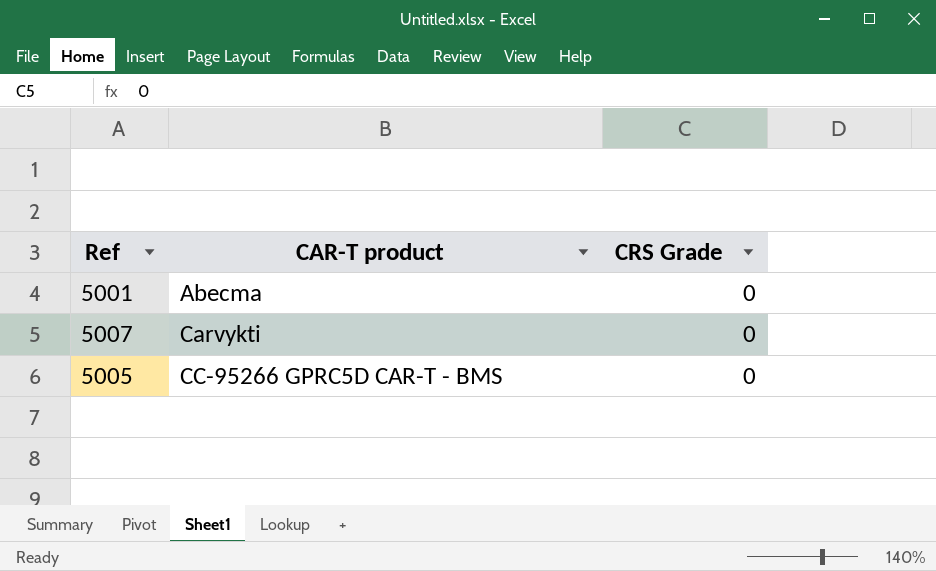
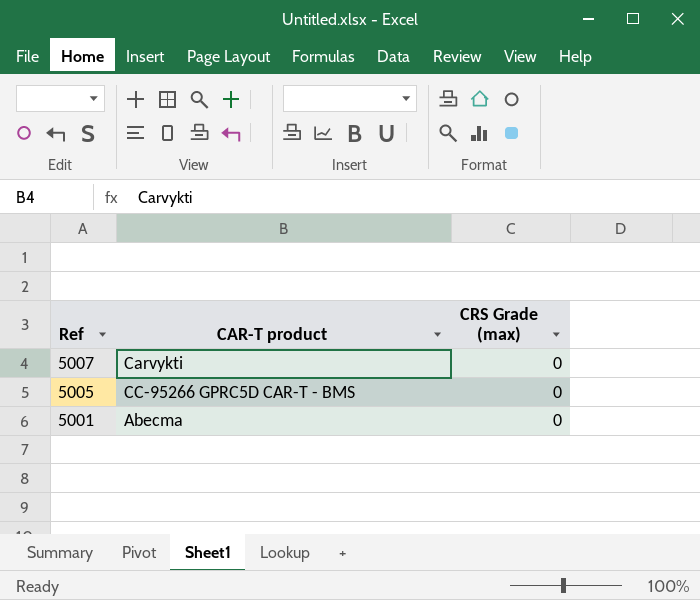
row order: CAR-T product ascending -> Ref descending
column name: CRS Grade -> CRS Grade (max)

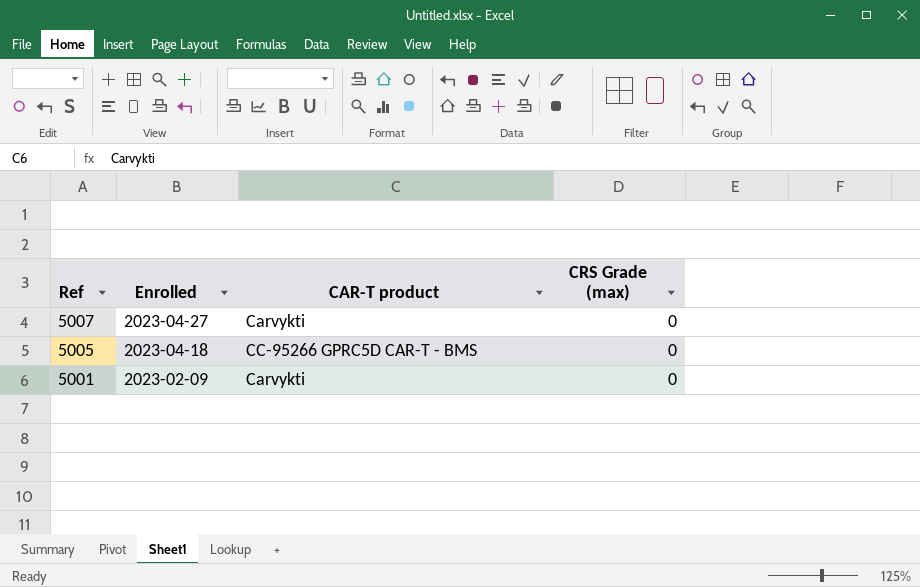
column Enrolled | position: none -> 2
5001 | CAR-T product: Abecma -> Carvykti

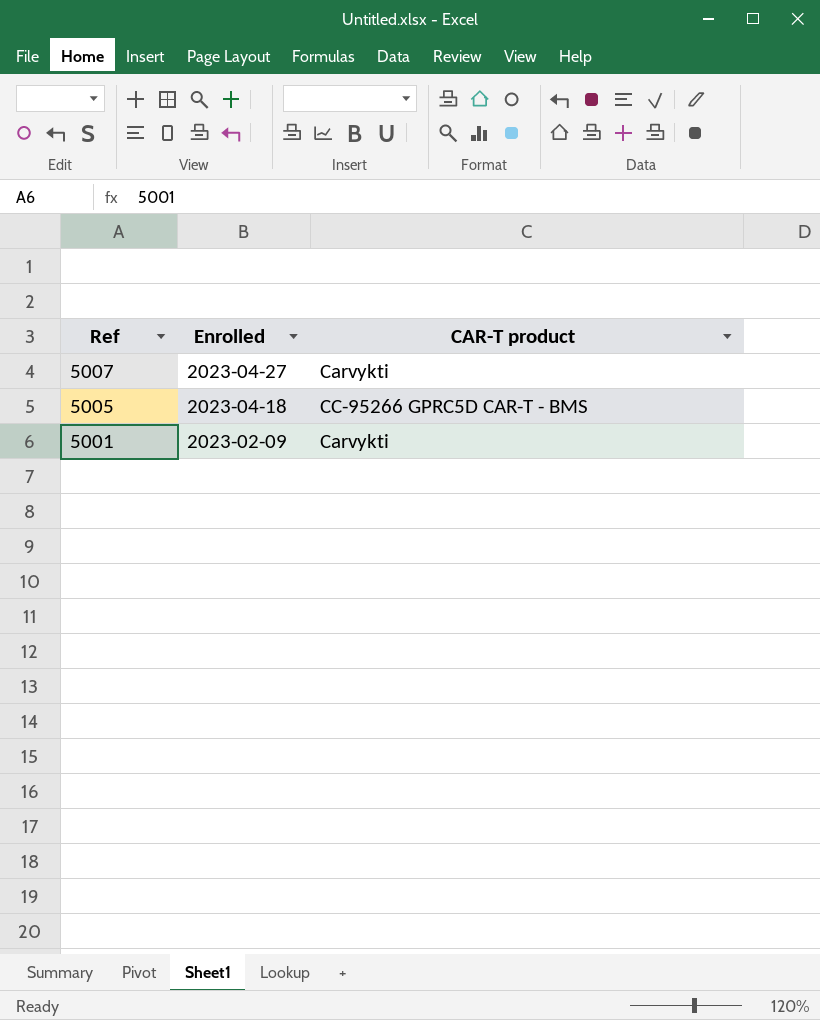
column CRS Grade (max) | position: 4 -> none

